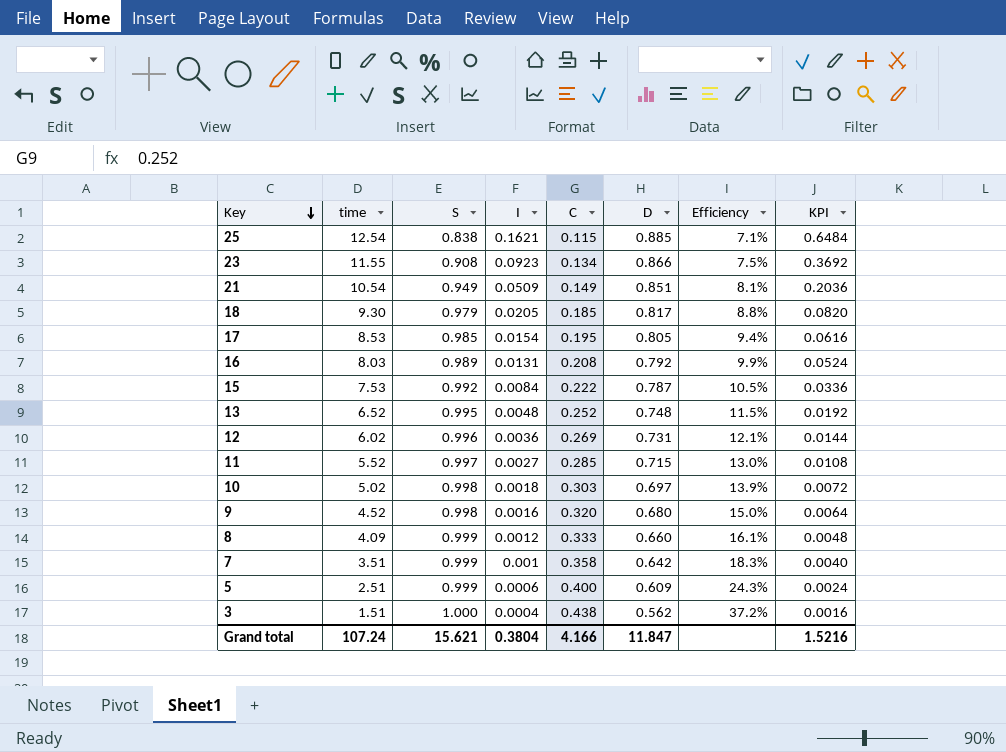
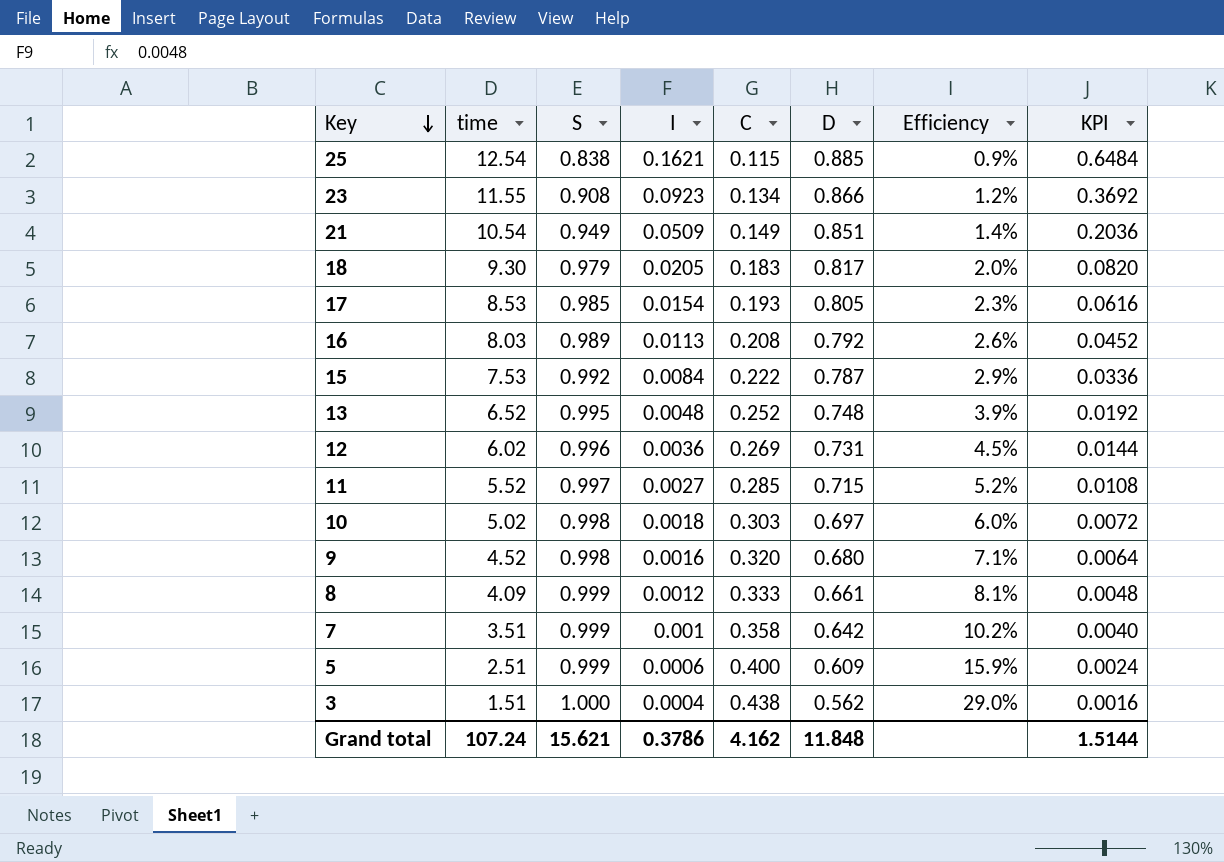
column Efficiency | formula: [D] / [time] -> [C] / [time]
18 | C: 0.185 -> 0.183
17 | C: 0.195 -> 0.193
16 | I: 0.0131 -> 0.0113
16 | KPI: 0.0524 -> 0.0452
8 | D: 0.660 -> 0.661
Grand total | I: 0.3804 -> 0.3786
Grand total | C: 4.166 -> 4.162
Grand total | D: 11.847 -> 11.848
Grand total | KPI: 1.5216 -> 1.5144

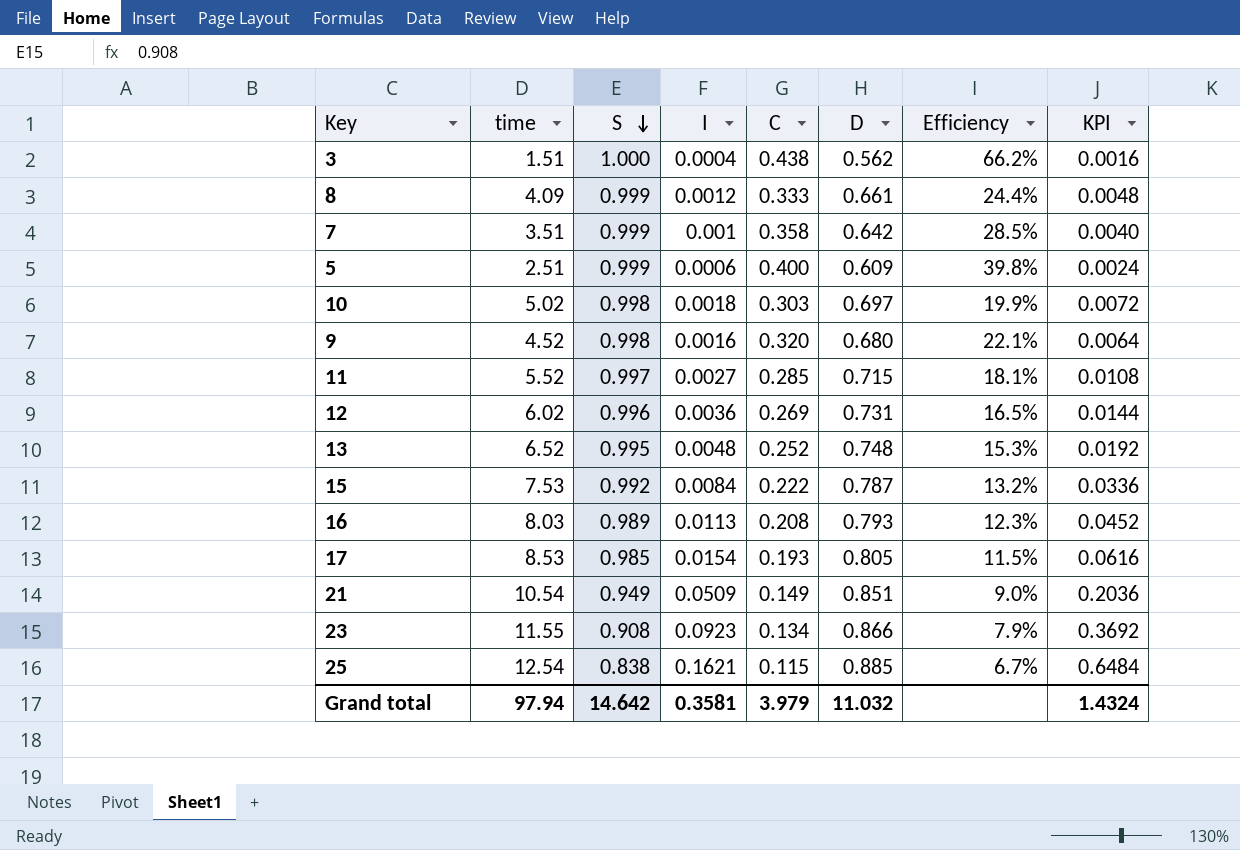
row order: Key descending -> S descending
column Efficiency | formula: [C] / [time] -> [S] / [time]
row 18: 9.30 | 0.979 | 0.0205 | 0.183 | 0.817 | 2.0% | 0.0820 -> none
16 | D: 0.792 -> 0.793
Grand total | time: 107.24 -> 97.94
Grand total | S: 15.621 -> 14.642
Grand total | I: 0.3786 -> 0.3581
Grand total | C: 4.162 -> 3.979
Grand total | D: 11.848 -> 11.032
Grand total | KPI: 1.5144 -> 1.4324

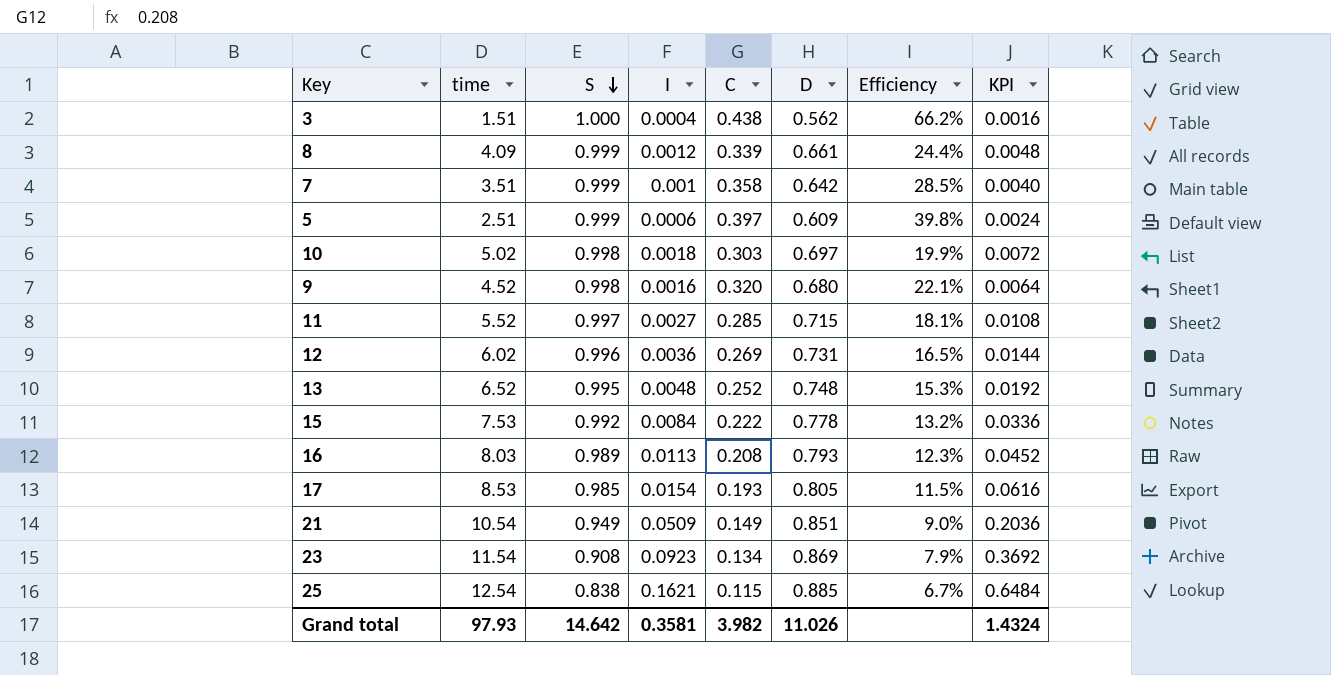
8 | C: 0.333 -> 0.339
5 | C: 0.400 -> 0.397
15 | D: 0.787 -> 0.778
23 | time: 11.55 -> 11.54
23 | D: 0.866 -> 0.869
Grand total | time: 97.94 -> 97.93
Grand total | C: 3.979 -> 3.982
Grand total | D: 11.032 -> 11.026

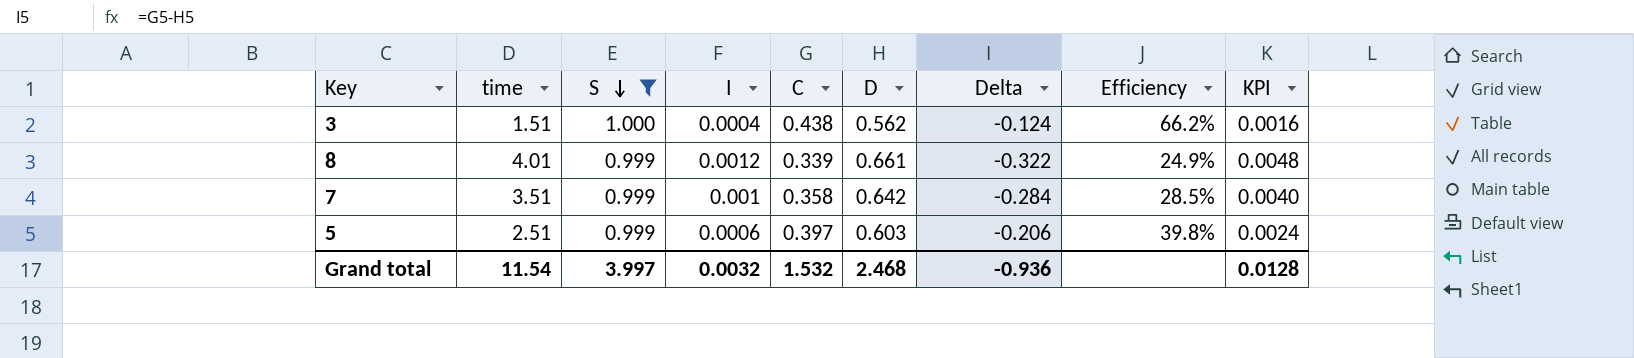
filter: none -> S >= 0.999
column Delta | formula: none -> [C] - [D]
8 | time: 4.09 -> 4.01
8 | Efficiency: 24.4% -> 24.9%
5 | D: 0.609 -> 0.603
Grand total | time: 97.93 -> 11.54
Grand total | S: 14.642 -> 3.997
Grand total | I: 0.3581 -> 0.0032
Grand total | C: 3.982 -> 1.532
Grand total | D: 11.026 -> 2.468
Grand total | KPI: 1.4324 -> 0.0128

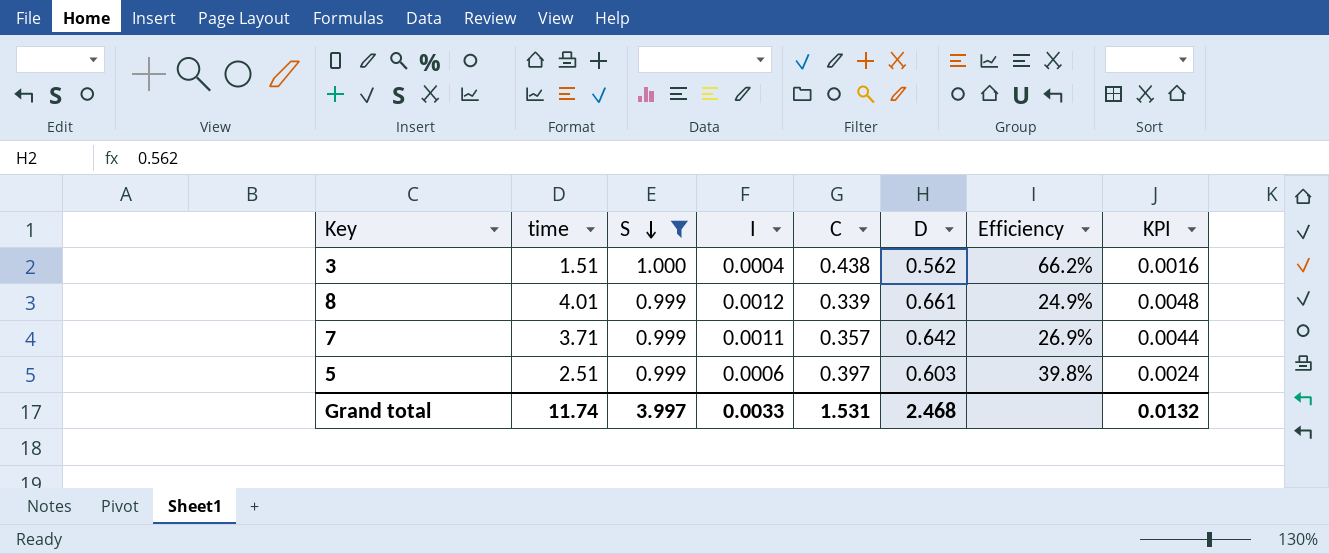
column Delta | formula: [C] - [D] -> none
7 | time: 3.51 -> 3.71
7 | I: 0.001 -> 0.0011
7 | C: 0.358 -> 0.357
7 | Efficiency: 28.5% -> 26.9%
7 | KPI: 0.0040 -> 0.0044
Grand total | time: 11.54 -> 11.74
Grand total | I: 0.0032 -> 0.0033
Grand total | C: 1.532 -> 1.531
Grand total | KPI: 0.0128 -> 0.0132

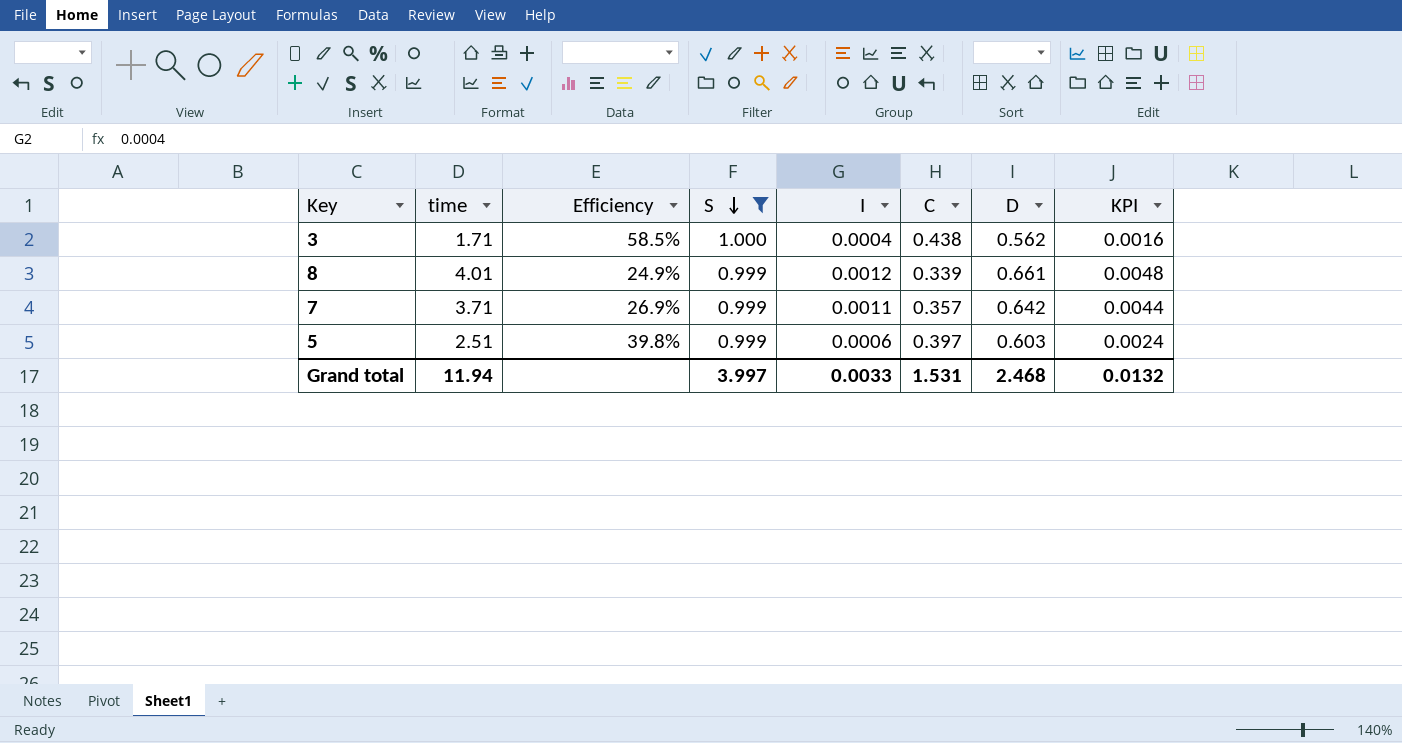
column Efficiency | position: 7 -> 3
3 | time: 1.51 -> 1.71
3 | Efficiency: 66.2% -> 58.5%
Grand total | time: 11.74 -> 11.94

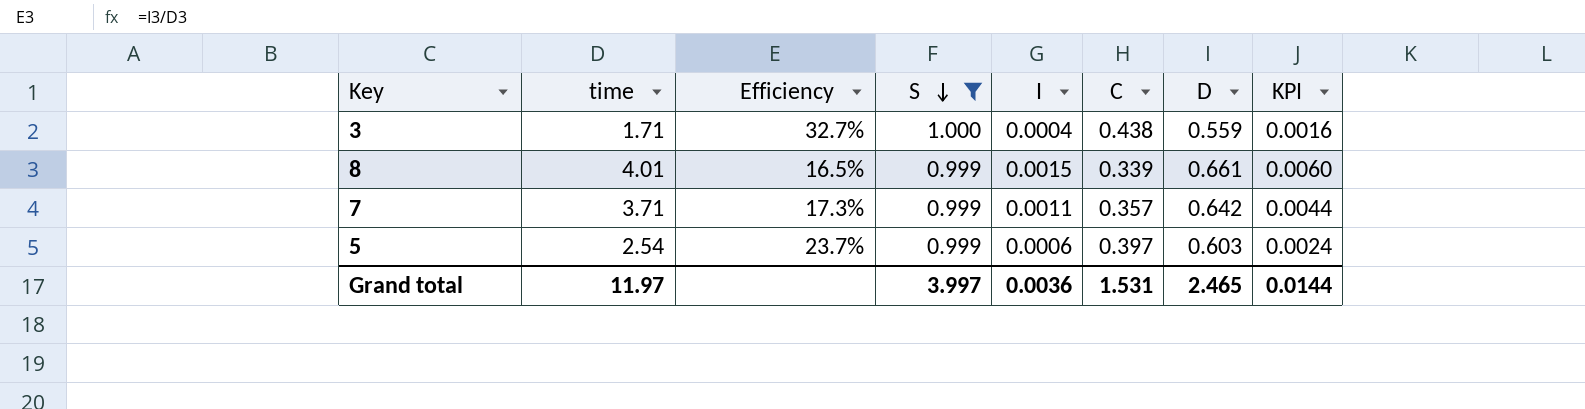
column Efficiency | formula: [S] / [time] -> [D] / [time]
3 | D: 0.562 -> 0.559
8 | I: 0.0012 -> 0.0015
8 | KPI: 0.0048 -> 0.0060
5 | time: 2.51 -> 2.54
Grand total | time: 11.94 -> 11.97
Grand total | I: 0.0033 -> 0.0036
Grand total | D: 2.468 -> 2.465
Grand total | KPI: 0.0132 -> 0.0144

